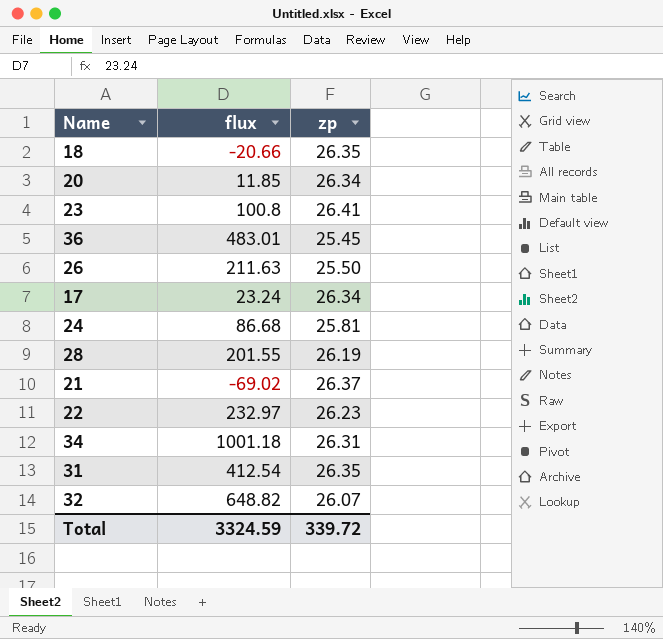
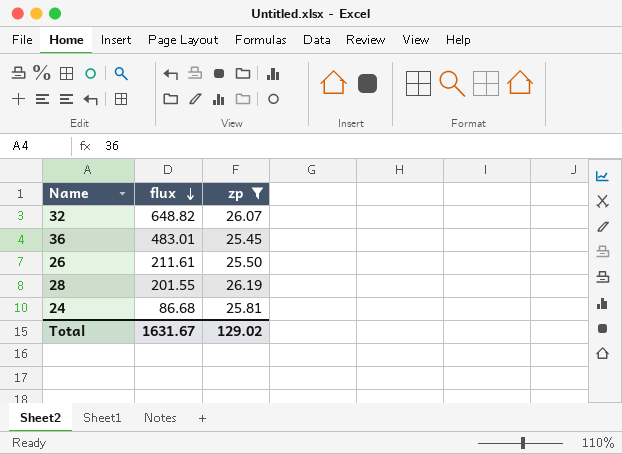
filter: none -> zp <= 26.19
row order: none -> flux descending
26 | flux: 211.63 -> 211.61
Total | flux: 3324.59 -> 1631.67
Total | zp: 339.72 -> 129.02

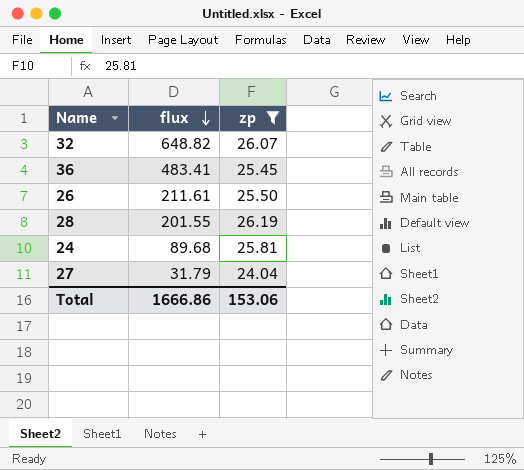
36 | flux: 483.01 -> 483.41
24 | flux: 86.68 -> 89.68
row 27: none -> 31.79 | 24.04
Total | flux: 1631.67 -> 1666.86
Total | zp: 129.02 -> 153.06

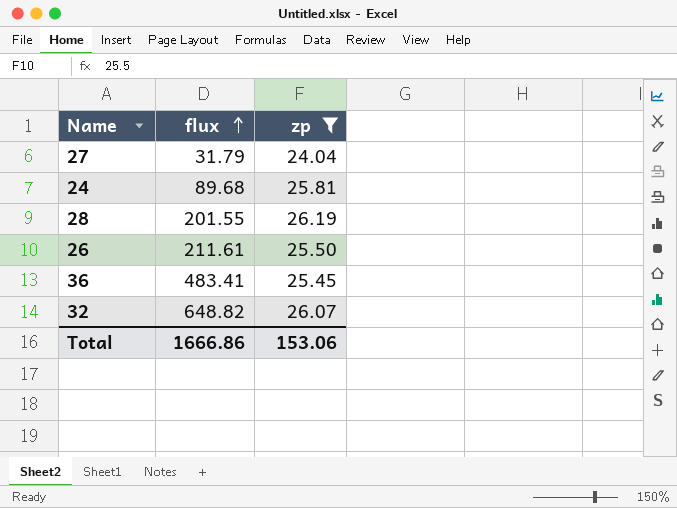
row order: flux descending -> flux ascending

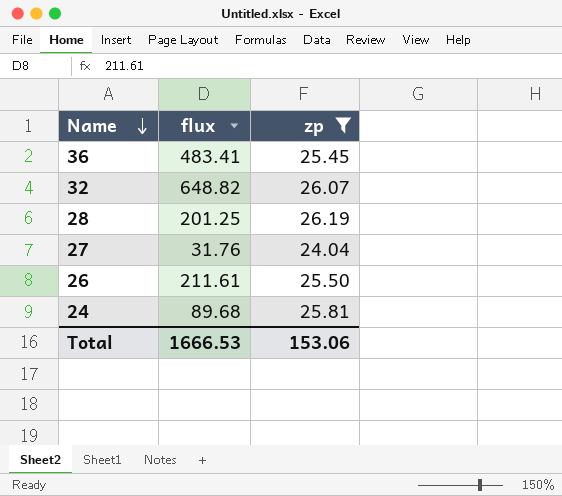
row order: flux ascending -> Name descending
28 | flux: 201.55 -> 201.25
27 | flux: 31.79 -> 31.76
Total | flux: 1666.86 -> 1666.53

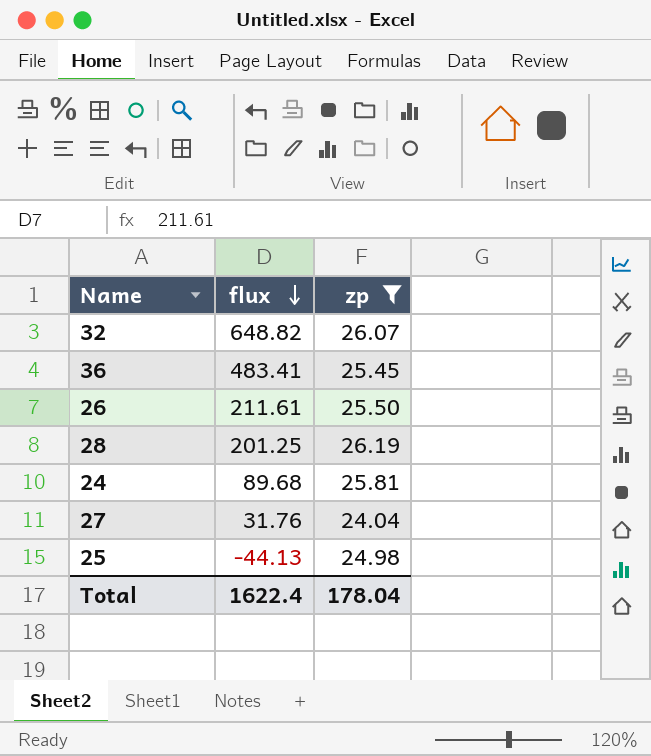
row order: Name descending -> flux descending
row 25: none -> -44.13 | 24.98
Total | flux: 1666.53 -> 1622.4
Total | zp: 153.06 -> 178.04

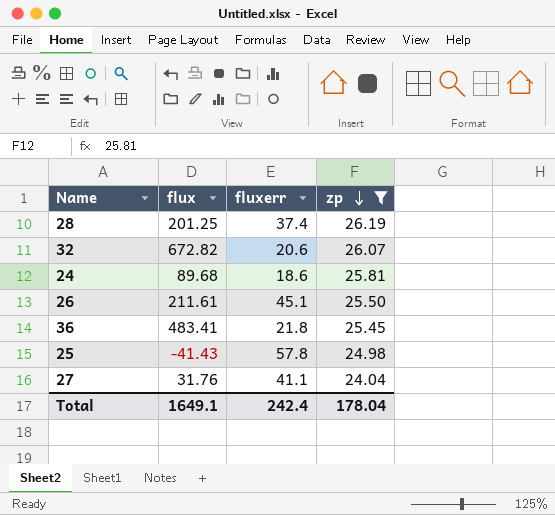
row order: flux descending -> zp descending
column fluxerr | position: none -> 3
32 | flux: 648.82 -> 672.82
25 | flux: -44.13 -> -41.43
Total | flux: 1622.4 -> 1649.1

